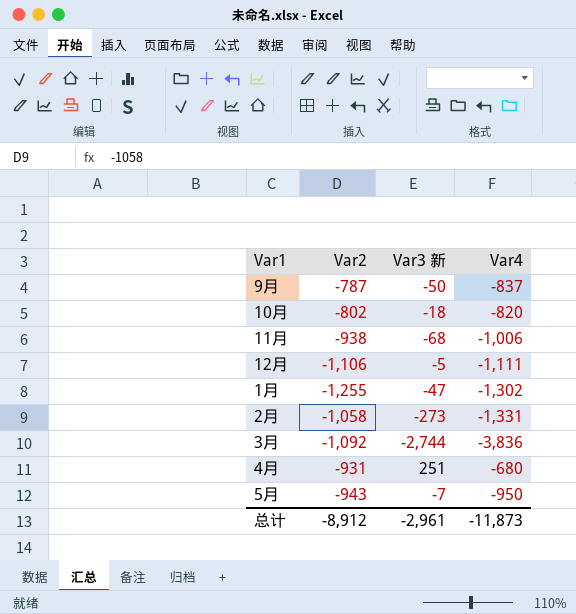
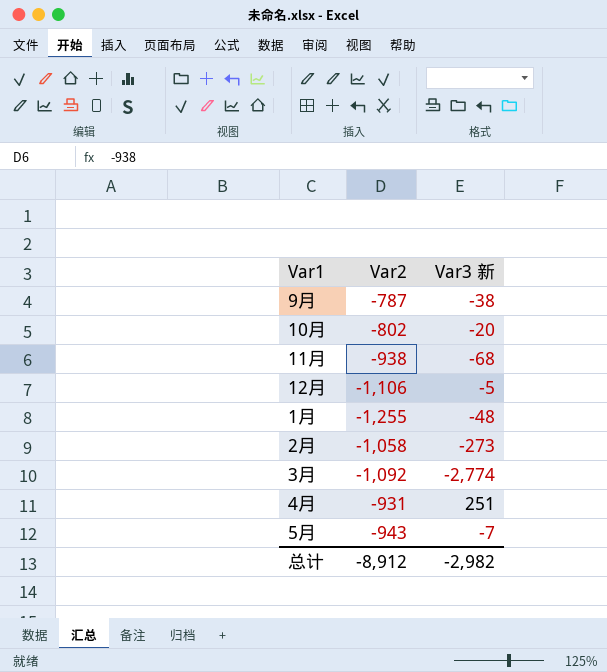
column Var4 | formula: [Var2] + [Var3 新] -> none
9月 | Var3 新: -50 -> -38
10月 | Var3 新: -18 -> -20
1月 | Var3 新: -47 -> -48
3月 | Var3 新: -2,744 -> -2,774
总计 | Var3 新: -2,961 -> -2,982

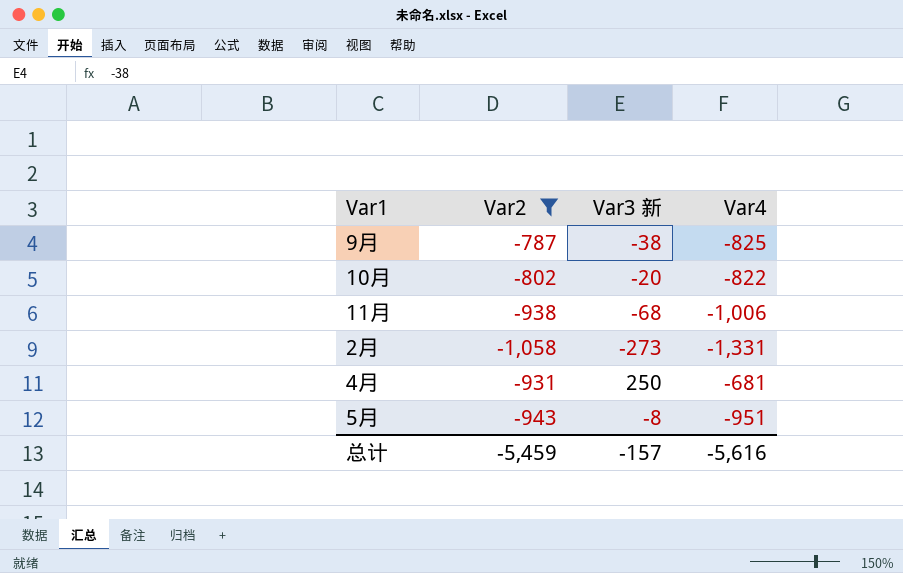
filter: none -> Var2 >= -1,058
column Var4 | formula: none -> [Var2] + [Var3 新]
4月 | Var3 新: 251 -> 250
5月 | Var3 新: -7 -> -8
总计 | Var2: -8,912 -> -5,459
总计 | Var3 新: -2,982 -> -157

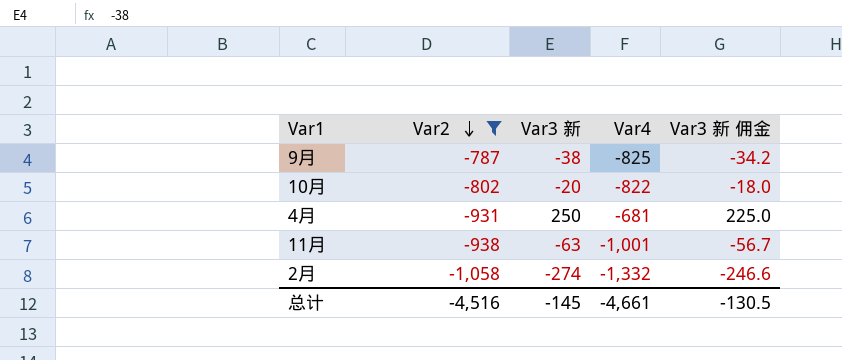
row order: none -> Var2 descending
column Var3 新 佣金 | formula: none -> [Var3 新] * 0.9
row 5月: -943 | -8 | -951 -> none
11月 | Var3 新: -68 -> -63
11月 | Var4: -1,006 -> -1,001
2月 | Var3 新: -273 -> -274
2月 | Var4: -1,331 -> -1,332
总计 | Var2: -5,459 -> -4,516
总计 | Var3 新: -157 -> -145
总计 | Var4: -5,616 -> -4,661

